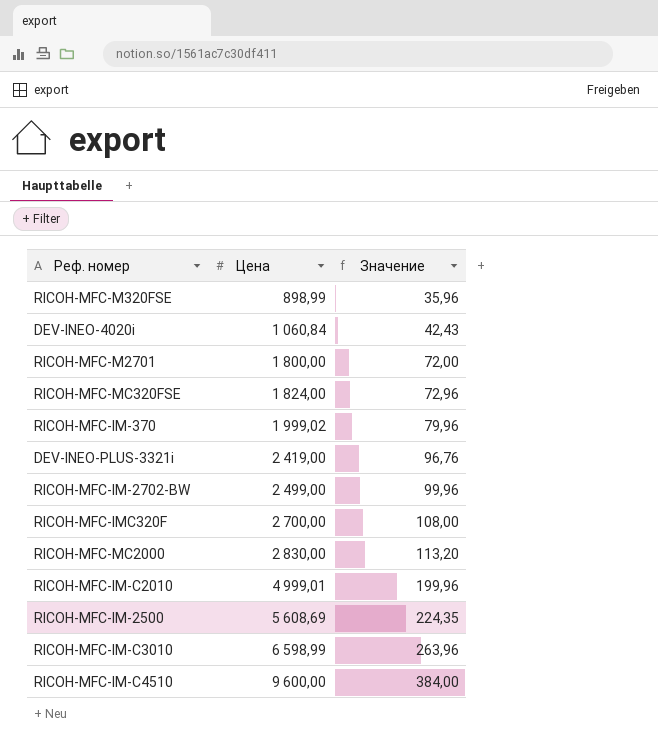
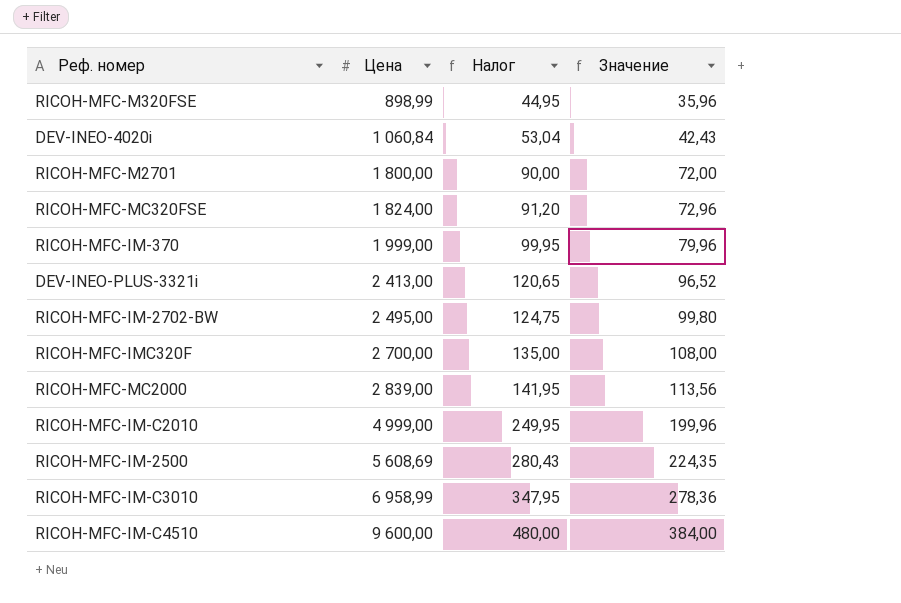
column Налог | formula: none -> [Цена] * 0,05
RICOH-MFC-IM-370 | Цена: 1 999,02 -> 1 999,00
DEV-INEO-PLUS-3321i | Цена: 2 419,00 -> 2 413,00
DEV-INEO-PLUS-3321i | Значение: 96,76 -> 96,52
RICOH-MFC-IM-2702-BW | Цена: 2 499,00 -> 2 495,00
RICOH-MFC-IM-2702-BW | Значение: 99,96 -> 99,80
RICOH-MFC-MC2000 | Цена: 2 830,00 -> 2 839,00
RICOH-MFC-MC2000 | Значение: 113,20 -> 113,56
RICOH-MFC-IM-C2010 | Цена: 4 999,01 -> 4 999,00
RICOH-MFC-IM-C3010 | Цена: 6 598,99 -> 6 958,99
RICOH-MFC-IM-C3010 | Значение: 263,96 -> 278,36

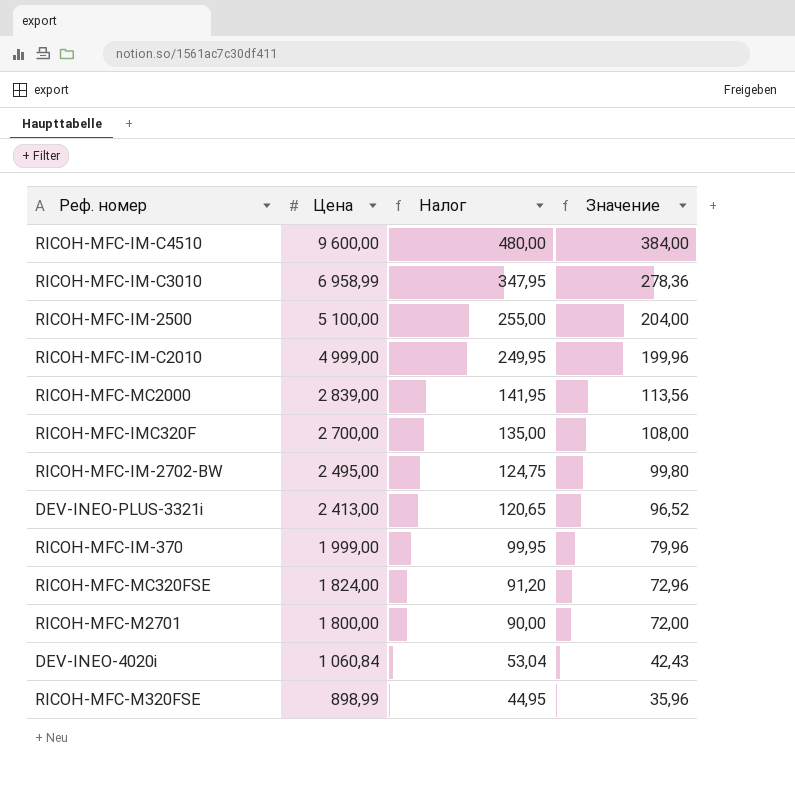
row order: Цена ascending -> Цена descending
RICOH-MFC-IM-2500 | Цена: 5 608,69 -> 5 100,00
RICOH-MFC-IM-2500 | Налог: 280,43 -> 255,00
RICOH-MFC-IM-2500 | Значение: 224,35 -> 204,00

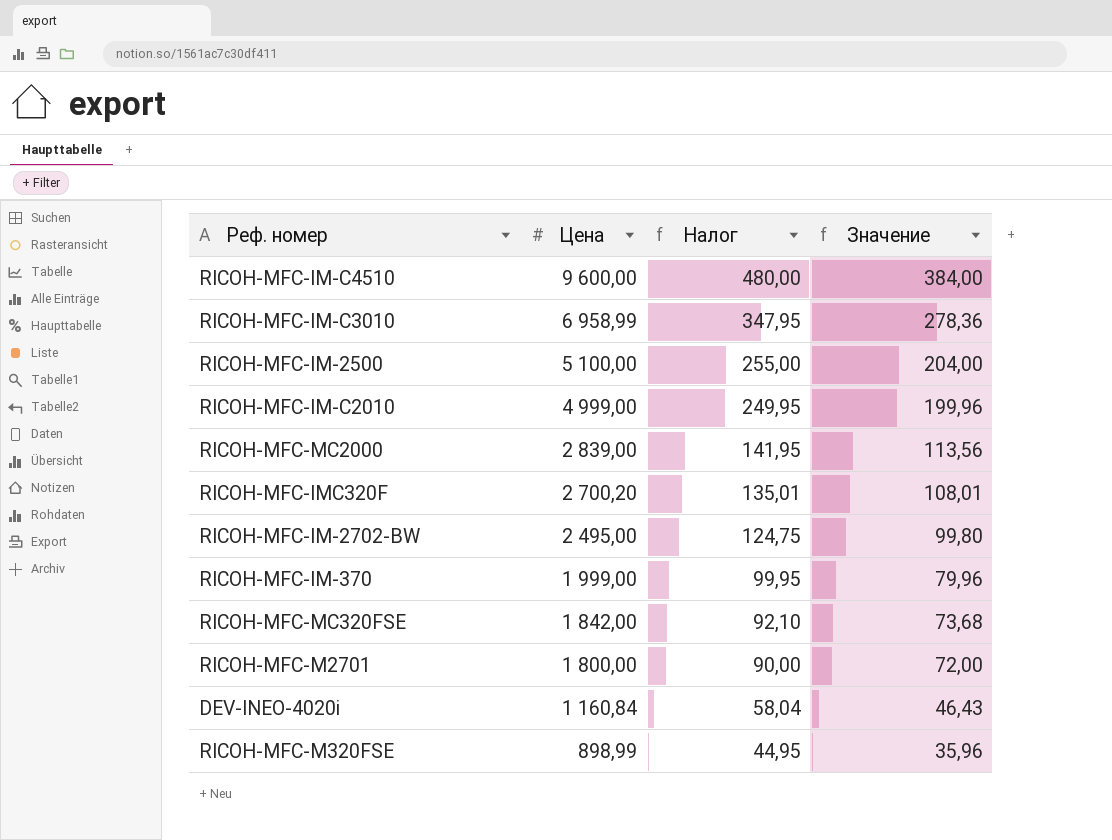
row DEV-INEO-PLUS-3321i: 2 413,00 | 120,65 | 96,52 -> none
RICOH-MFC-IMC320F | Цена: 2 700,00 -> 2 700,20
RICOH-MFC-IMC320F | Налог: 135,00 -> 135,01
RICOH-MFC-IMC320F | Значение: 108,00 -> 108,01
RICOH-MFC-MC320FSE | Цена: 1 824,00 -> 1 842,00
RICOH-MFC-MC320FSE | Налог: 91,20 -> 92,10
RICOH-MFC-MC320FSE | Значение: 72,96 -> 73,68
DEV-INEO-4020i | Цена: 1 060,84 -> 1 160,84
DEV-INEO-4020i | Налог: 53,04 -> 58,04
DEV-INEO-4020i | Значение: 42,43 -> 46,43

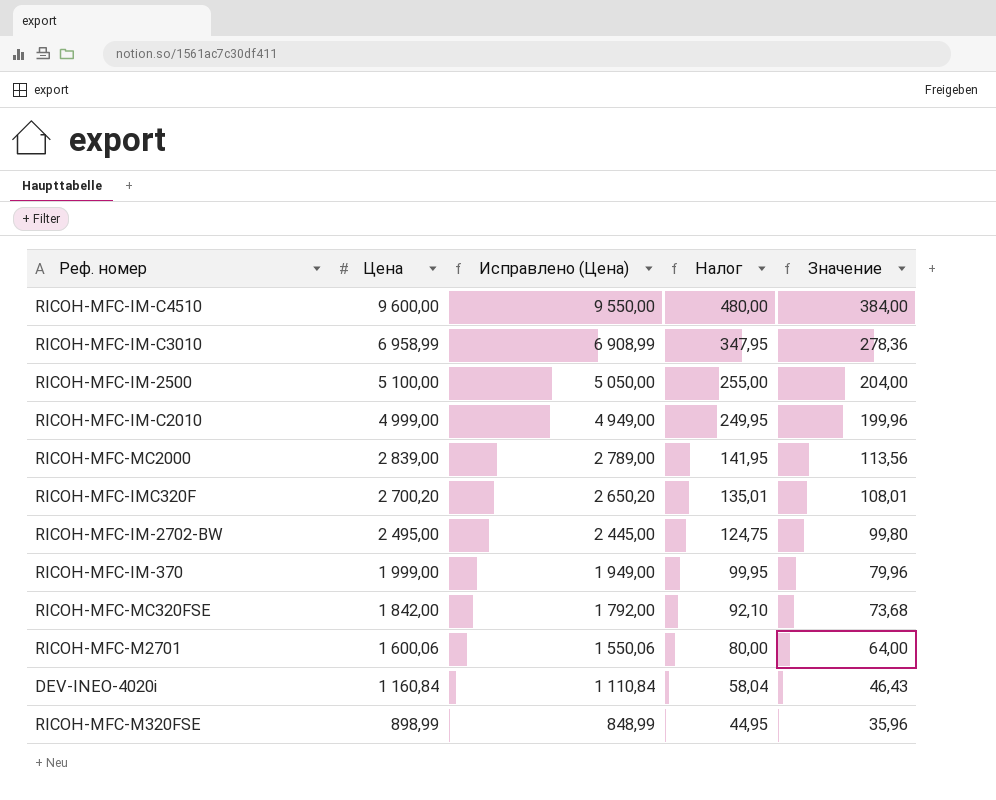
column Исправлено (Цена) | formula: none -> [Цена] - 50
RICOH-MFC-M2701 | Цена: 1 800,00 -> 1 600,06
RICOH-MFC-M2701 | Налог: 90,00 -> 80,00
RICOH-MFC-M2701 | Значение: 72,00 -> 64,00

